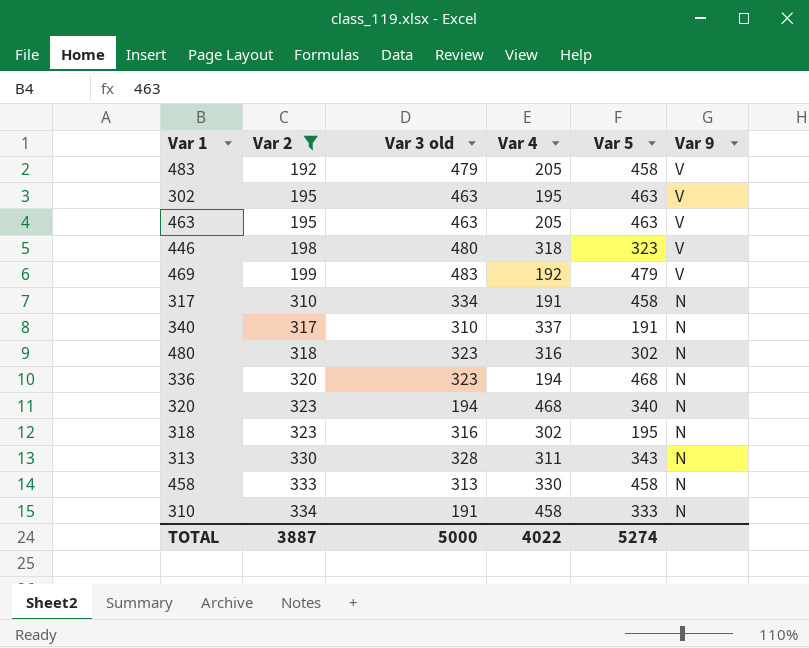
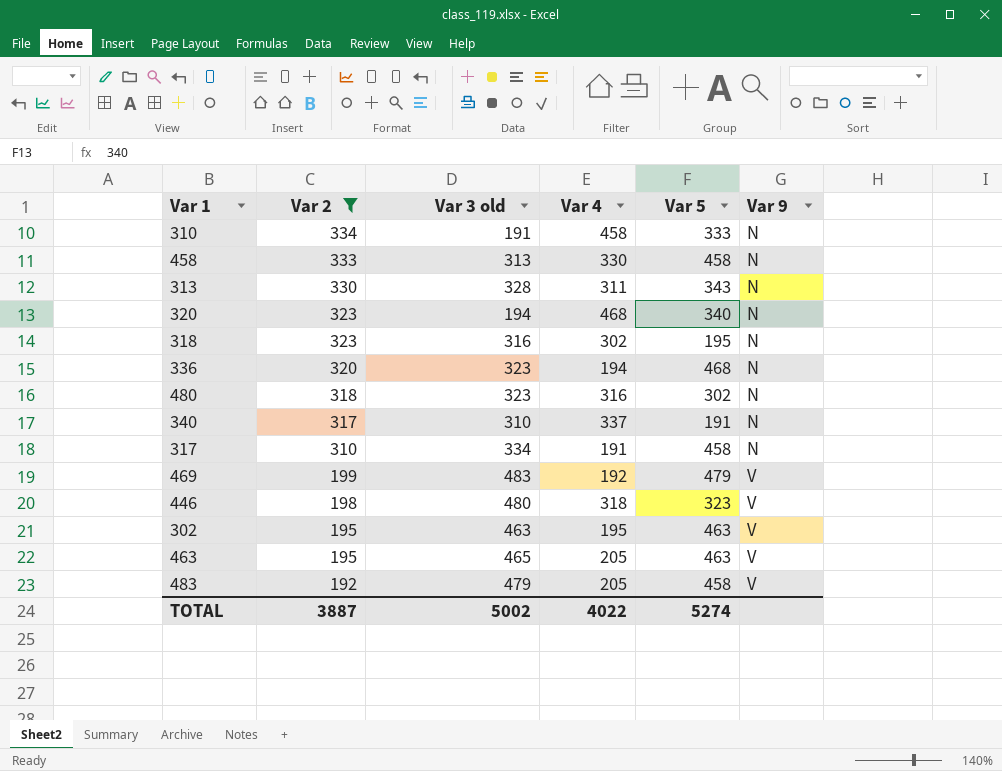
row order: Var 2 ascending -> Var 2 descending
463 | Var 3 old: 463 -> 465
TOTAL | Var 3 old: 5000 -> 5002

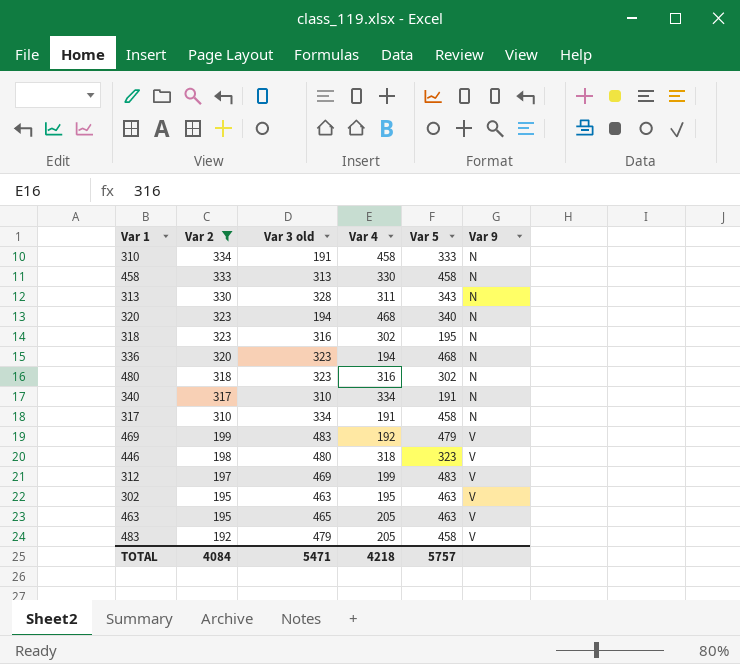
340 | Var 4: 337 -> 334
row 312: none -> 197 | 469 | 199 | 483 | V
TOTAL | Var 2: 3887 -> 4084
TOTAL | Var 3 old: 5002 -> 5471
TOTAL | Var 4: 4022 -> 4218
TOTAL | Var 5: 5274 -> 5757

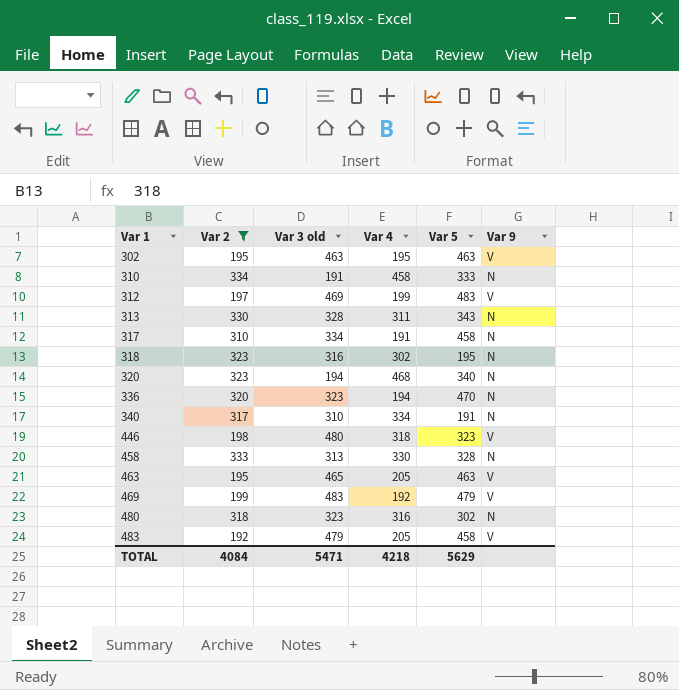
row order: Var 2 descending -> Var 1 ascending
336 | Var 5: 468 -> 470
458 | Var 5: 458 -> 328
TOTAL | Var 5: 5757 -> 5629

